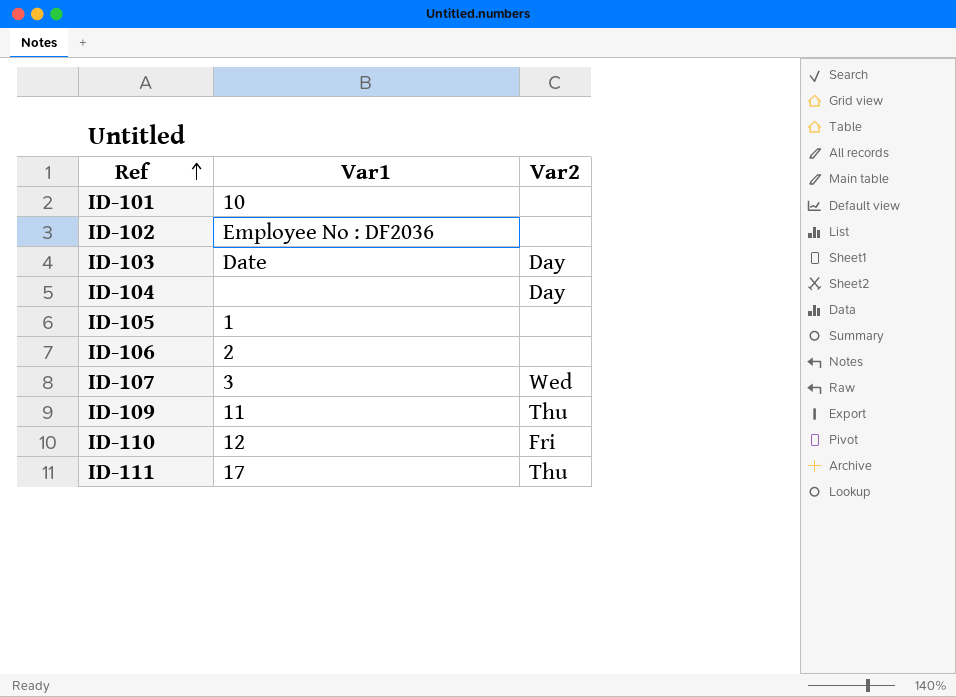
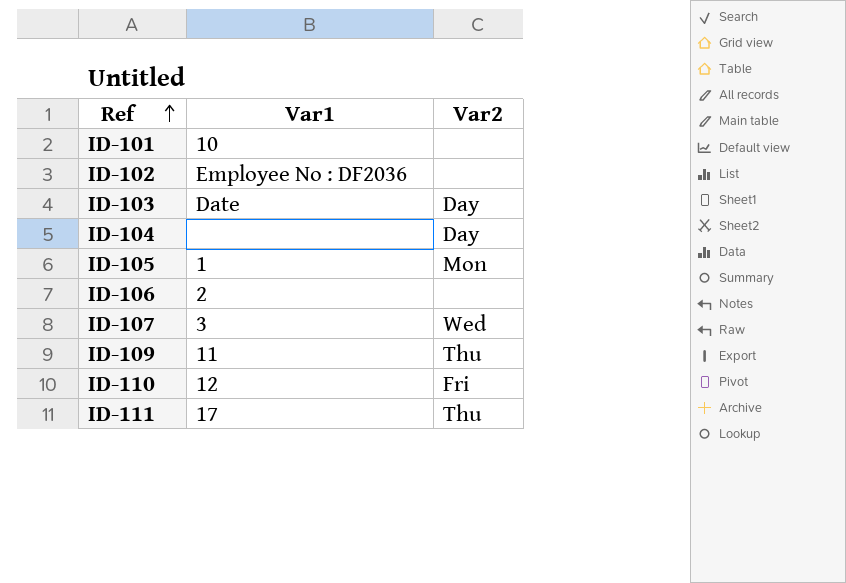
ID-105 | Var2: none -> Mon

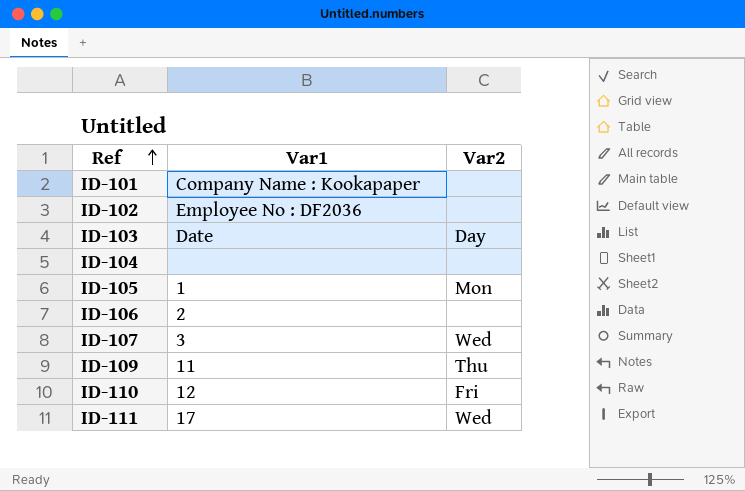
ID-101 | Var1: 10 -> Company Name : Kookapaper
ID-104 | Var2: Day -> none
ID-111 | Var2: Thu -> Wed

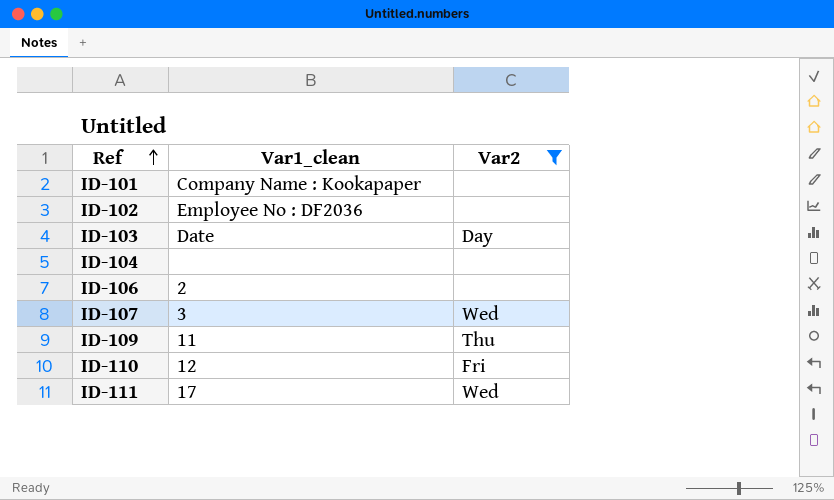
filter: none -> Var2 != Mon
column name: Var1 -> Var1_clean

